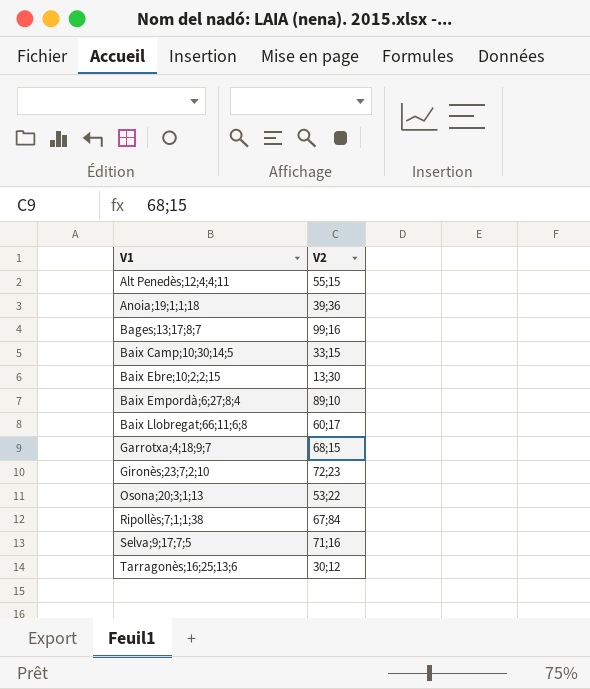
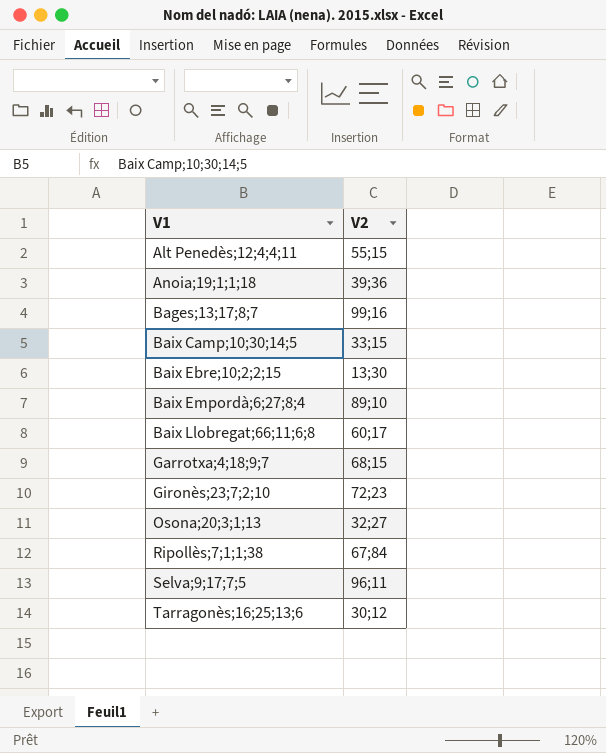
Osona;20;3;1;13 | V2: 53;22 -> 32;27
Selva;9;17;7;5 | V2: 71;16 -> 96;11

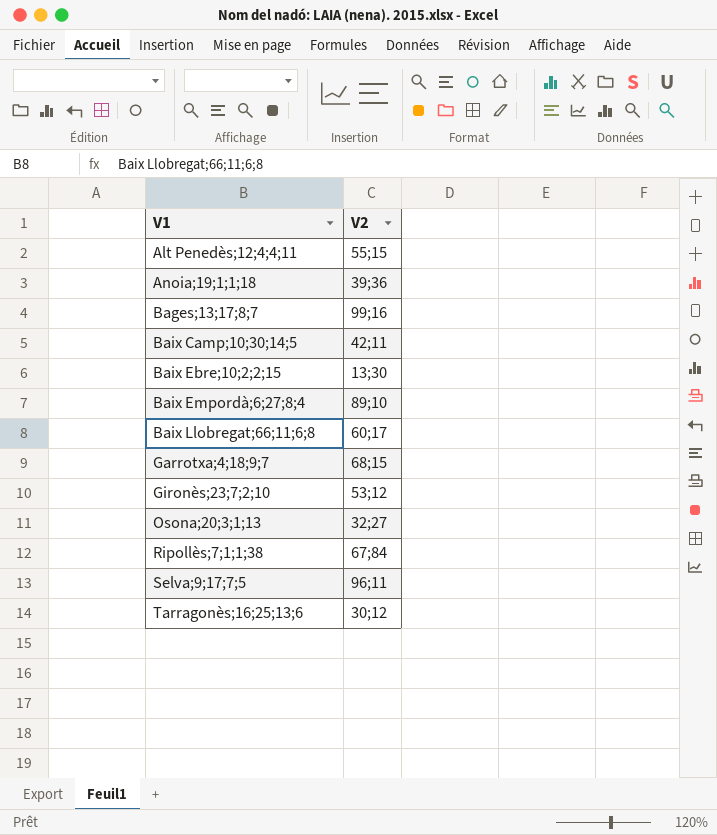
Baix Camp;10;30;14;5 | V2: 33;15 -> 42;11
Gironès;23;7;2;10 | V2: 72;23 -> 53;12

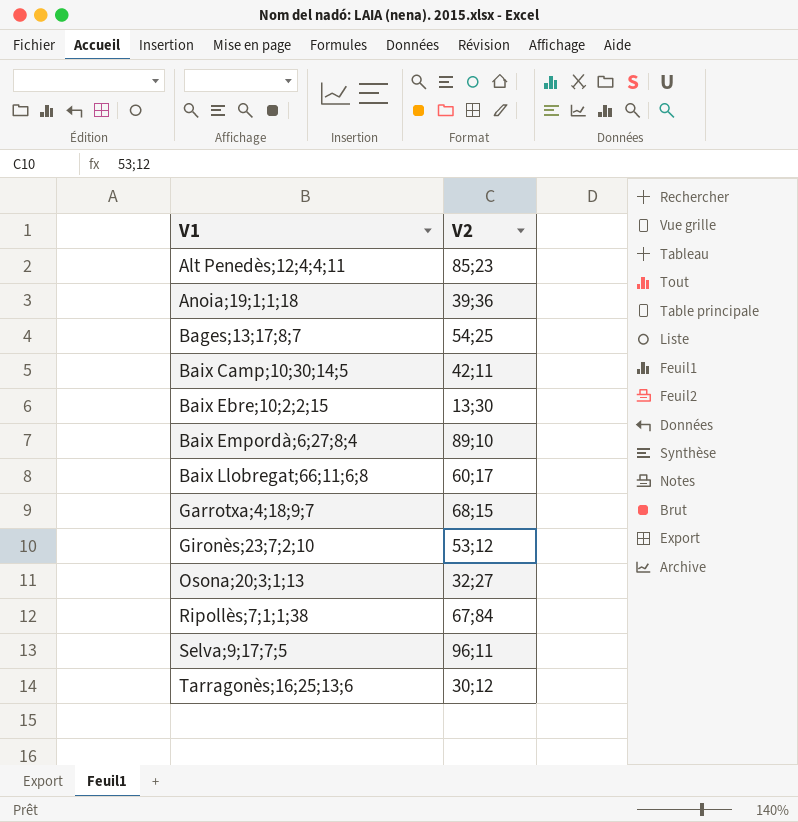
Alt Penedès;12;4;4;11 | V2: 55;15 -> 85;23
Bages;13;17;8;7 | V2: 99;16 -> 54;25

